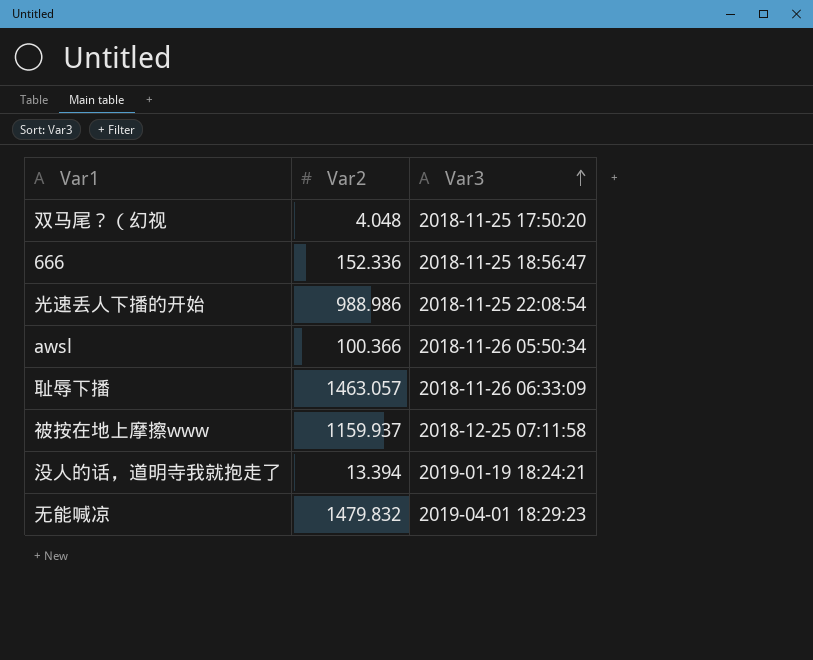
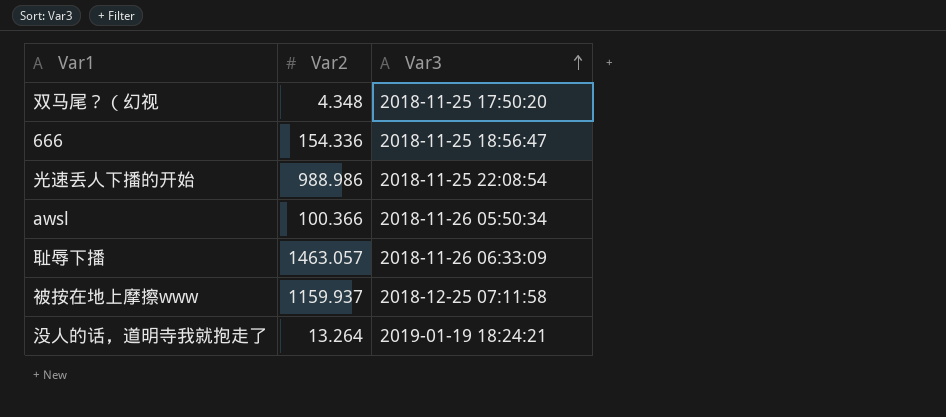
row 无能喊凉: 1479.832 | 2019-04-01 18:29:23 -> none
双马尾？（幻视 | Var2: 4.048 -> 4.348
666 | Var2: 152.336 -> 154.336
没人的话，道明寺我就抱走了 | Var2: 13.394 -> 13.264

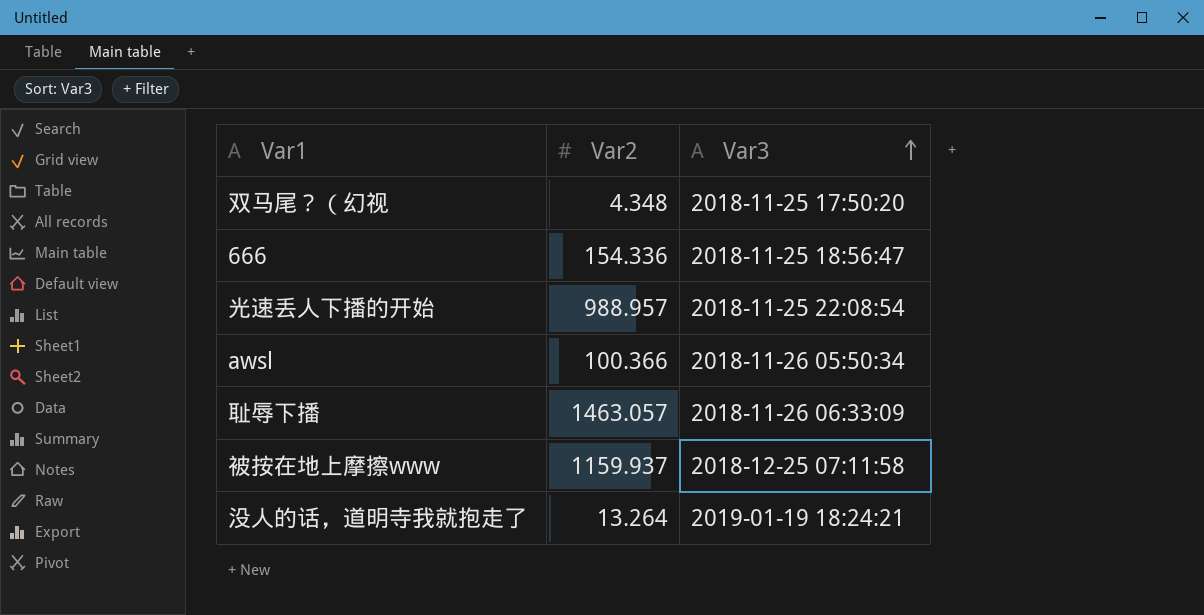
光速丢人下播的开始 | Var2: 988.986 -> 988.957

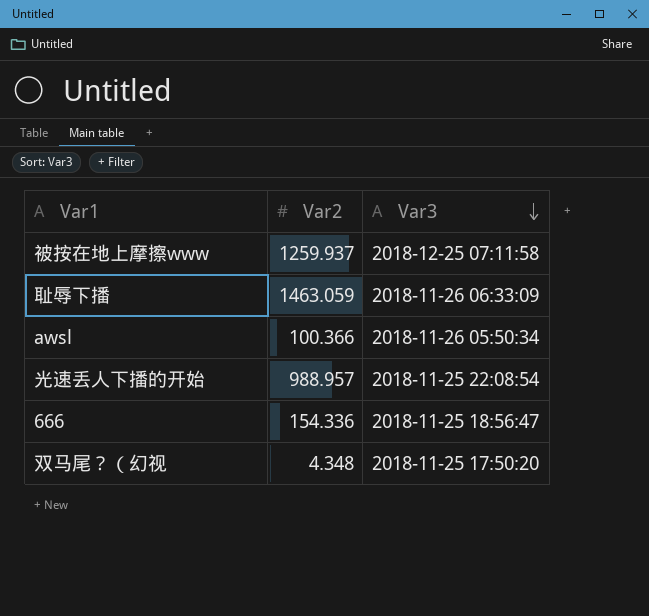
row order: Var3 ascending -> Var3 descending
row 没人的话，道明寺我就抱走了: 13.264 | 2019-01-19 18:24:21 -> none
被按在地上摩擦www | Var2: 1159.937 -> 1259.937
耻辱下播 | Var2: 1463.057 -> 1463.059

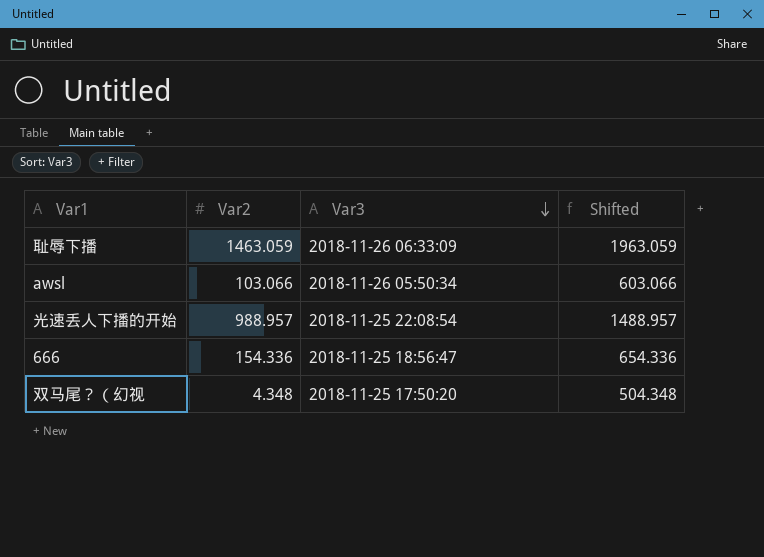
column Shifted | formula: none -> [Var2] + 500
row 被按在地上摩擦www: 1259.937 | 2018-12-25 07:11:58 -> none
awsl | Var2: 100.366 -> 103.066

